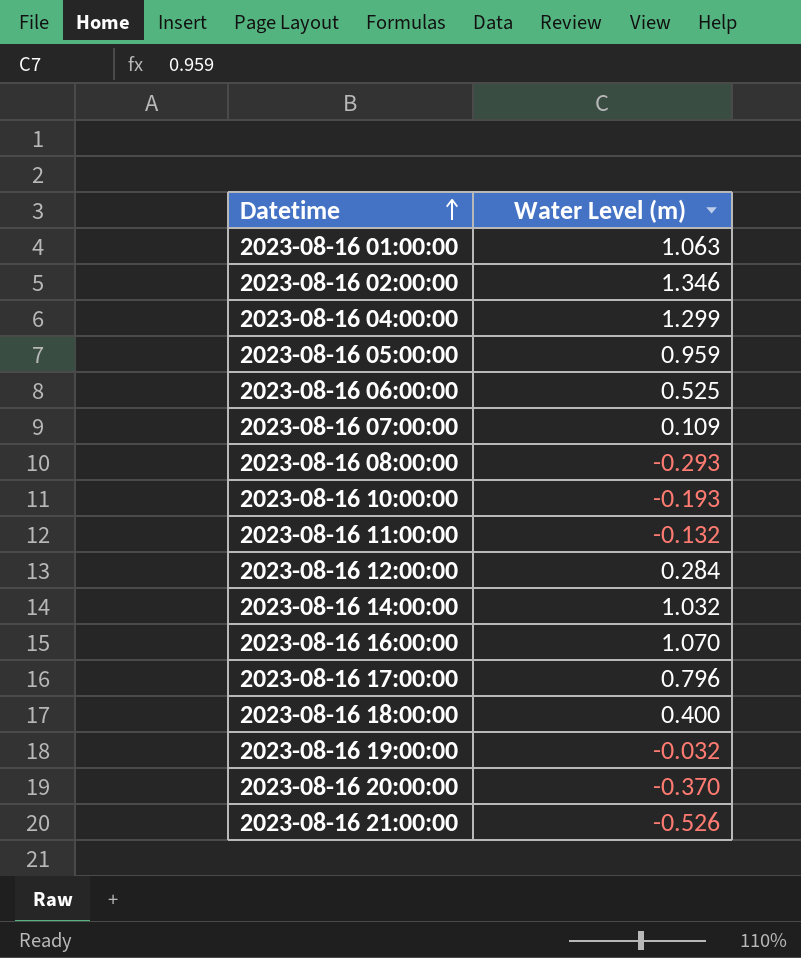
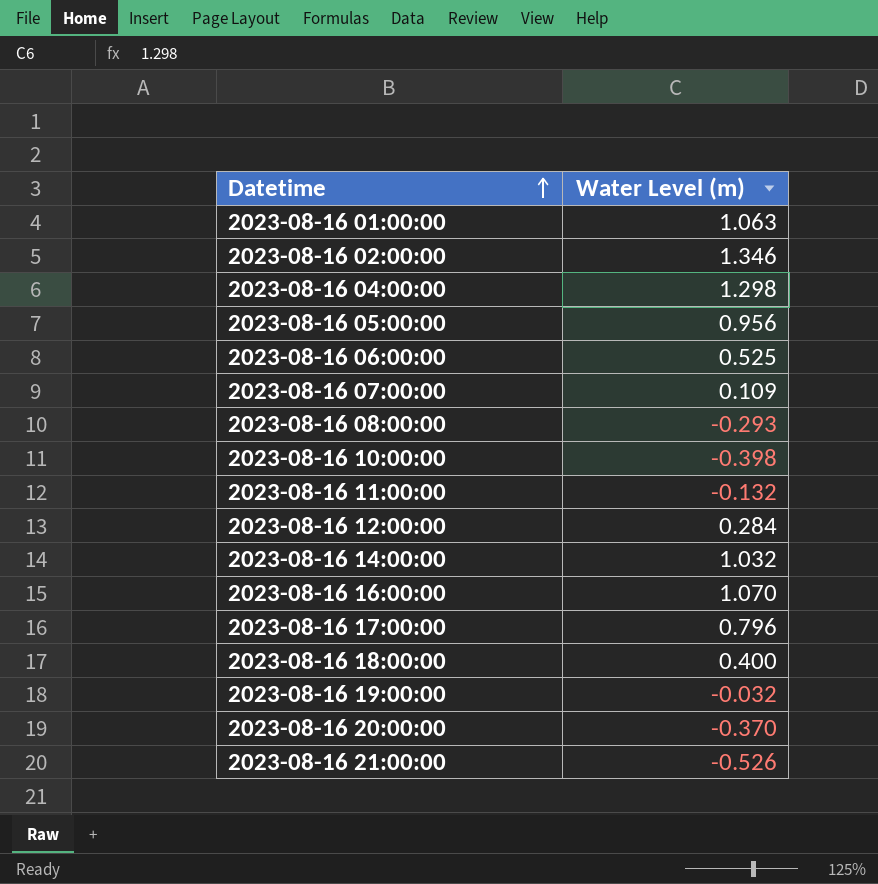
2023-08-16 04:00:00 | Water Level (m): 1.299 -> 1.298
2023-08-16 05:00:00 | Water Level (m): 0.959 -> 0.956
2023-08-16 10:00:00 | Water Level (m): -0.193 -> -0.398

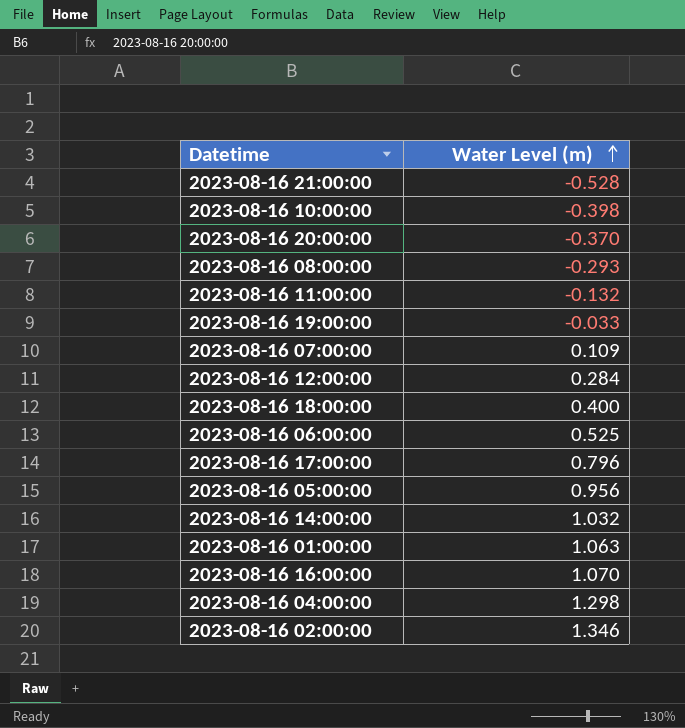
row order: Datetime ascending -> Water Level (m) ascending
2023-08-16 21:00:00 | Water Level (m): -0.526 -> -0.528
2023-08-16 19:00:00 | Water Level (m): -0.032 -> -0.033

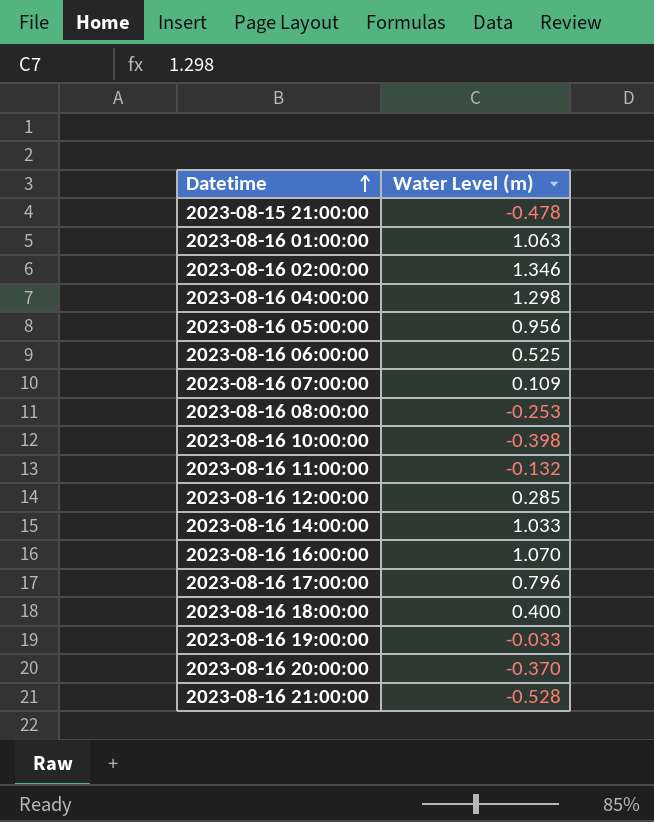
row order: Water Level (m) ascending -> Datetime ascending
row 2023-08-15 21:00:00: none -> -0.478
2023-08-16 08:00:00 | Water Level (m): -0.293 -> -0.253
2023-08-16 12:00:00 | Water Level (m): 0.284 -> 0.285
2023-08-16 14:00:00 | Water Level (m): 1.032 -> 1.033

